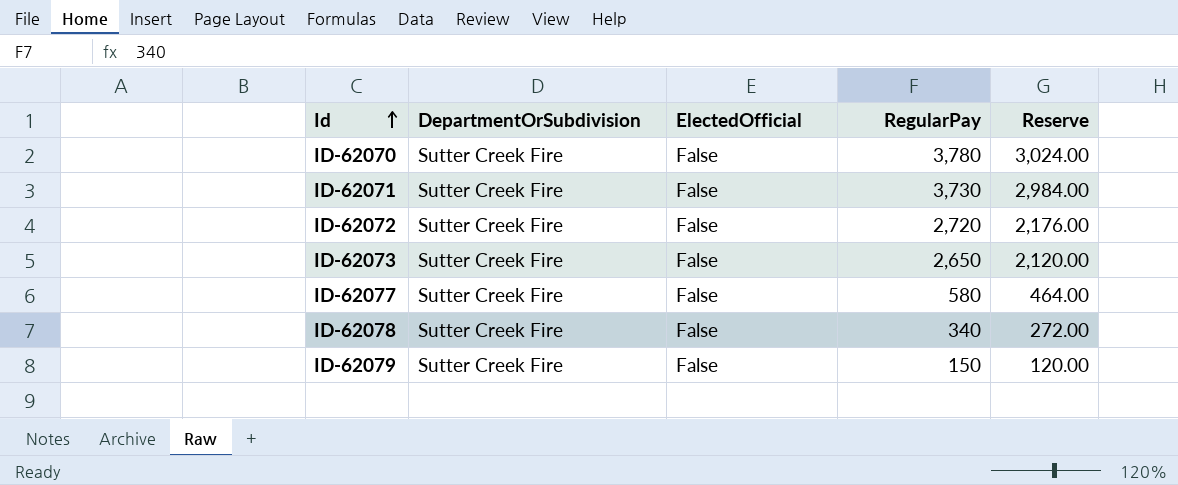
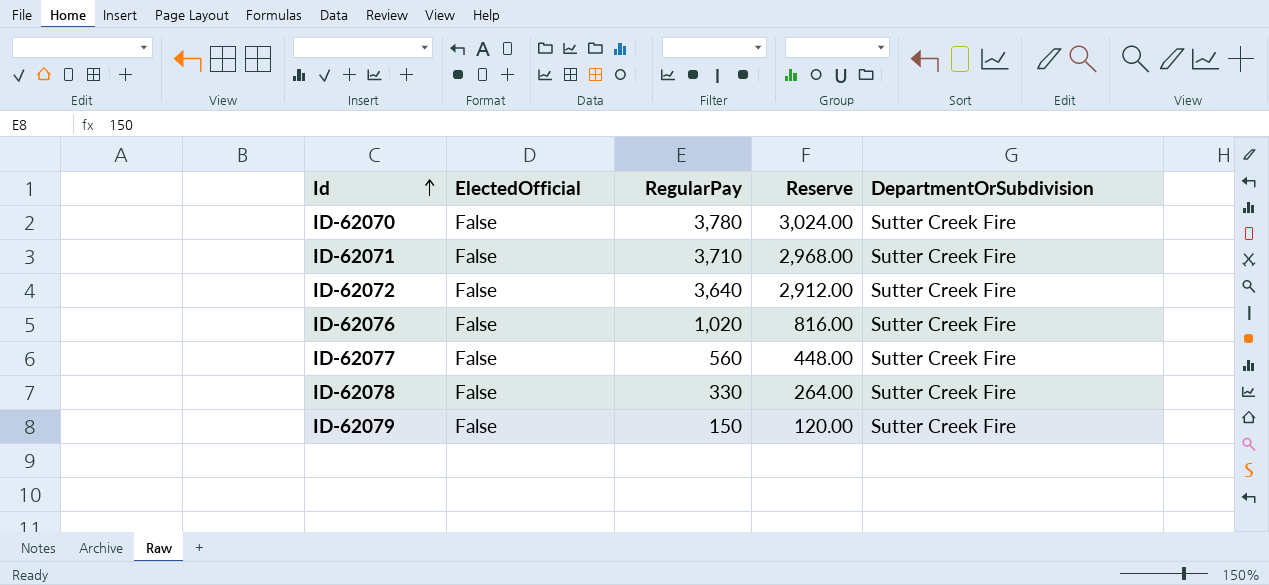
column DepartmentOrSubdivision | position: 2 -> 5
row ID-62073: Sutter Creek Fire | False | 2,650 | 2,120.00 -> none
ID-62071 | RegularPay: 3,730 -> 3,710
ID-62071 | Reserve: 2,984.00 -> 2,968.00
ID-62072 | RegularPay: 2,720 -> 3,640
ID-62072 | Reserve: 2,176.00 -> 2,912.00
row ID-62076: none -> False | 1,020 | 816.00 | Sutter Creek Fire
ID-62077 | RegularPay: 580 -> 560
ID-62077 | Reserve: 464.00 -> 448.00
ID-62078 | RegularPay: 340 -> 330
ID-62078 | Reserve: 272.00 -> 264.00

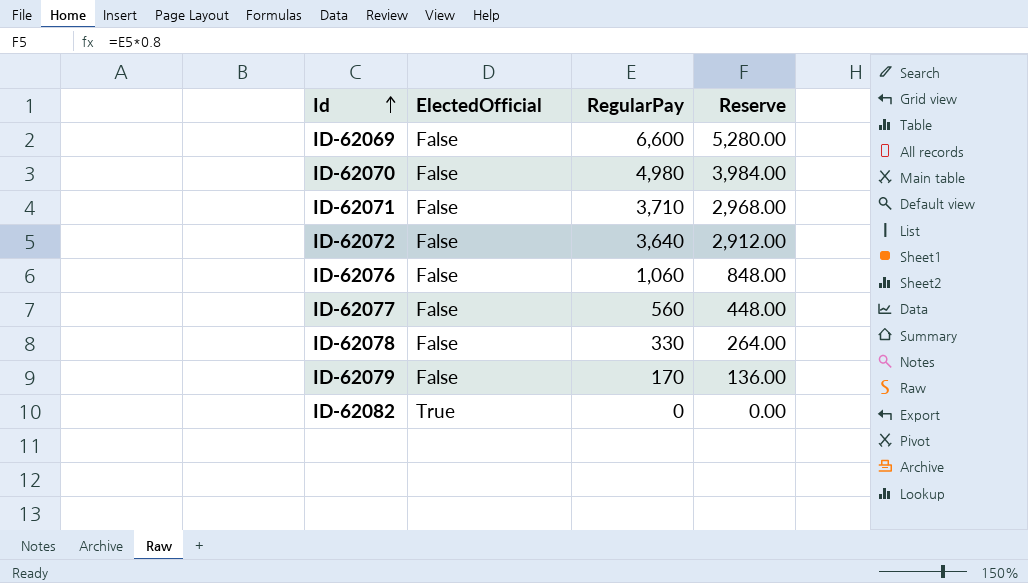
column DepartmentOrSubdivision | position: 5 -> none
row ID-62069: none -> False | 6,600 | 5,280.00
ID-62070 | RegularPay: 3,780 -> 4,980
ID-62070 | Reserve: 3,024.00 -> 3,984.00
ID-62076 | RegularPay: 1,020 -> 1,060
ID-62076 | Reserve: 816.00 -> 848.00
ID-62079 | RegularPay: 150 -> 170
ID-62079 | Reserve: 120.00 -> 136.00
row ID-62082: none -> True | 0 | 0.00

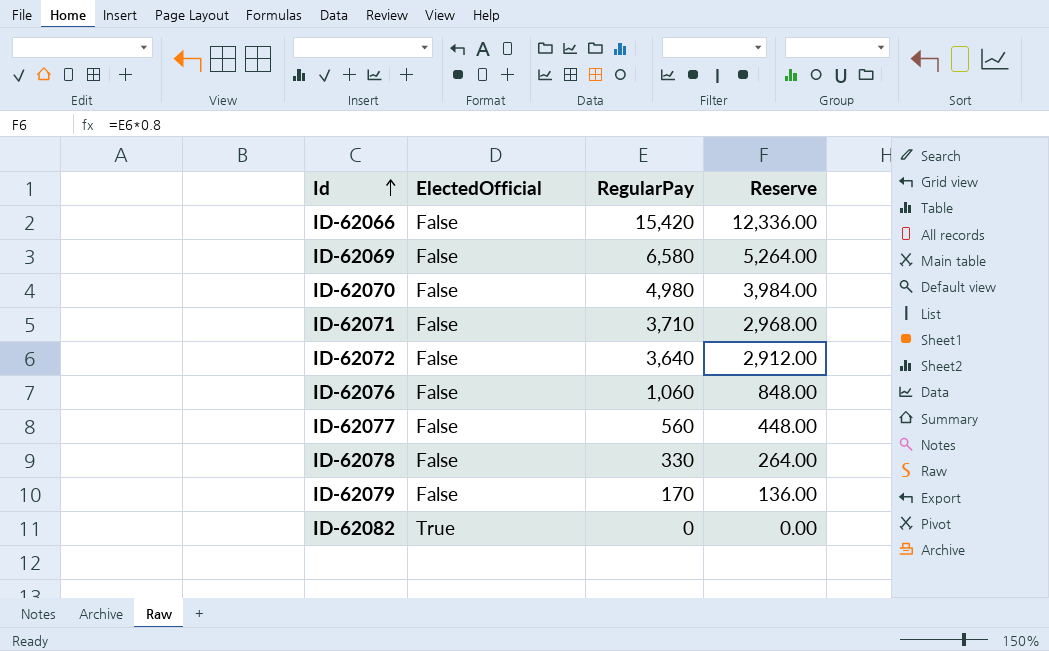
row ID-62066: none -> False | 15,420 | 12,336.00
ID-62069 | RegularPay: 6,600 -> 6,580
ID-62069 | Reserve: 5,280.00 -> 5,264.00

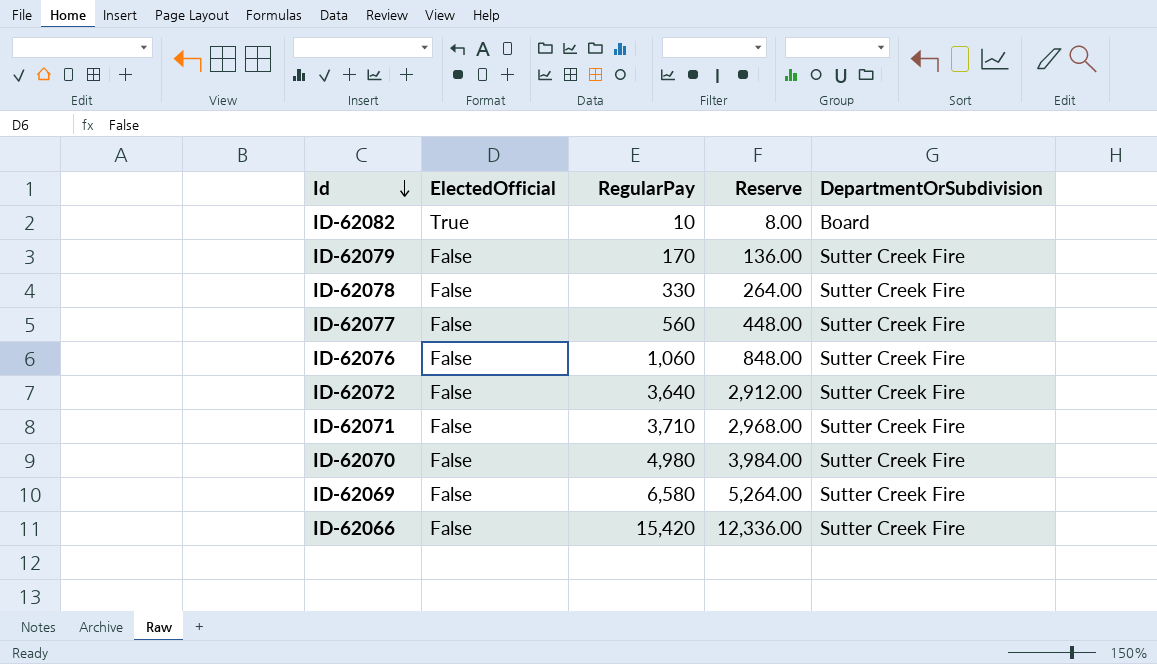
row order: Id ascending -> Id descending
column DepartmentOrSubdivision | position: none -> 5
ID-62082 | RegularPay: 0 -> 10
ID-62082 | Reserve: 0.00 -> 8.00

